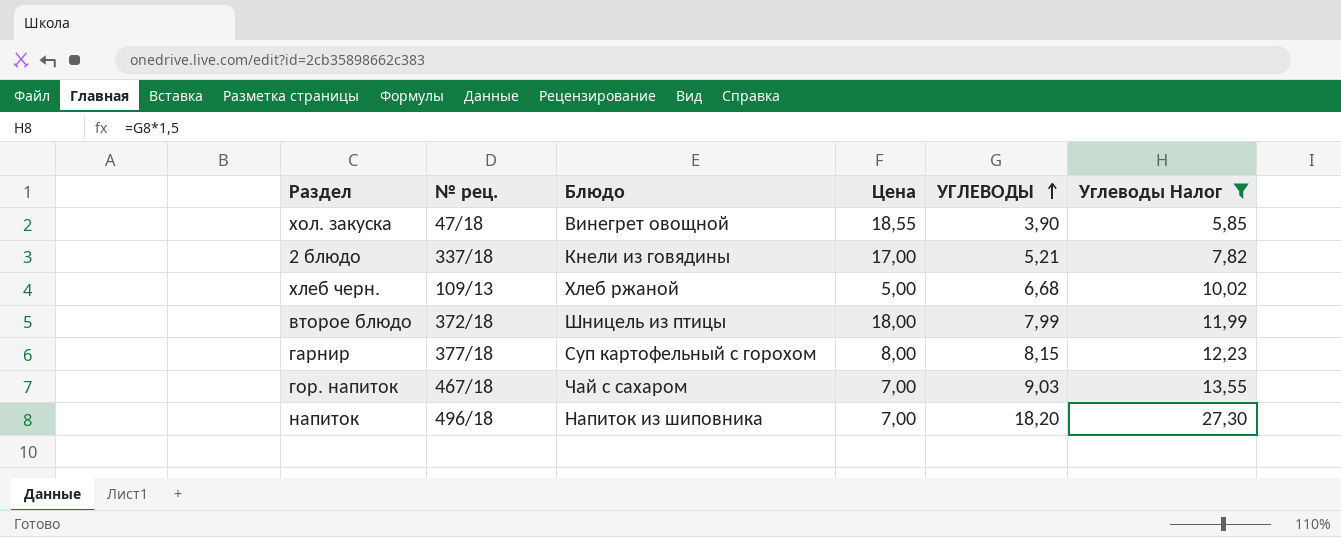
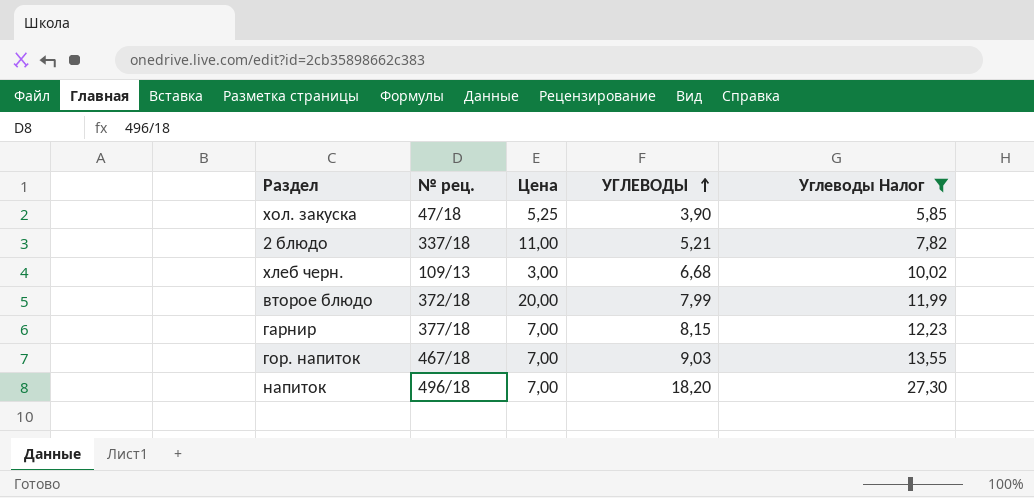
column Блюдо | position: 3 -> none
хол. закуска | Цена: 18,55 -> 5,25
2 блюдо | Цена: 17,00 -> 11,00
хлеб черн. | Цена: 5,00 -> 3,00
второе блюдо | Цена: 18,00 -> 20,00
гарнир | Цена: 8,00 -> 7,00

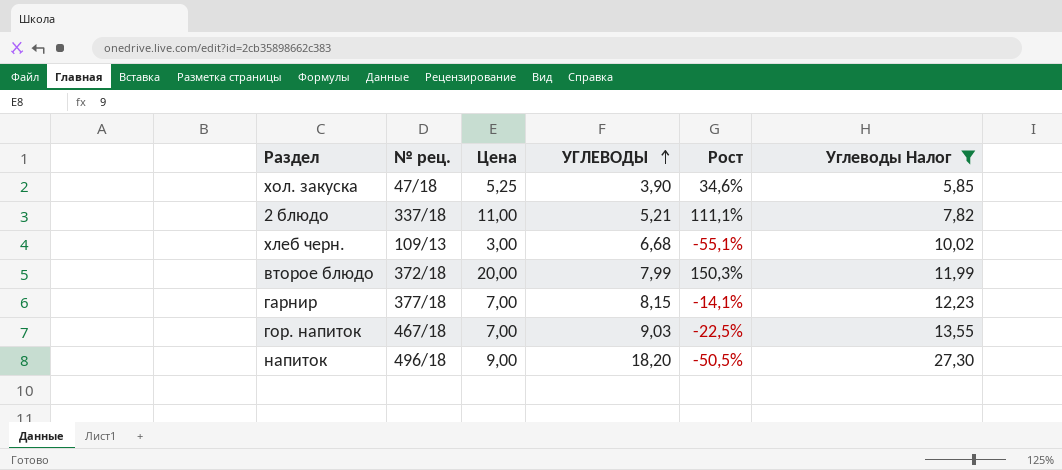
column Рост | formula: none -> ([Цена] - [УГЛЕВОДЫ]) / [УГЛЕВОДЫ]
напиток | Цена: 7,00 -> 9,00

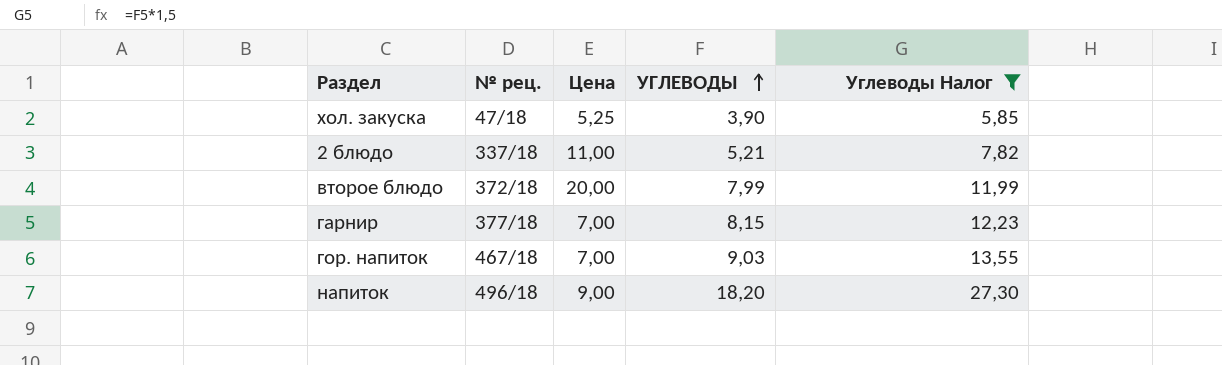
column Рост | formula: ([Цена] - [УГЛЕВОДЫ]) / [УГЛЕВОДЫ] -> none
row хлеб черн.: 109/13 | 3,00 | 6,68 | -55,1% | 10,02 -> none

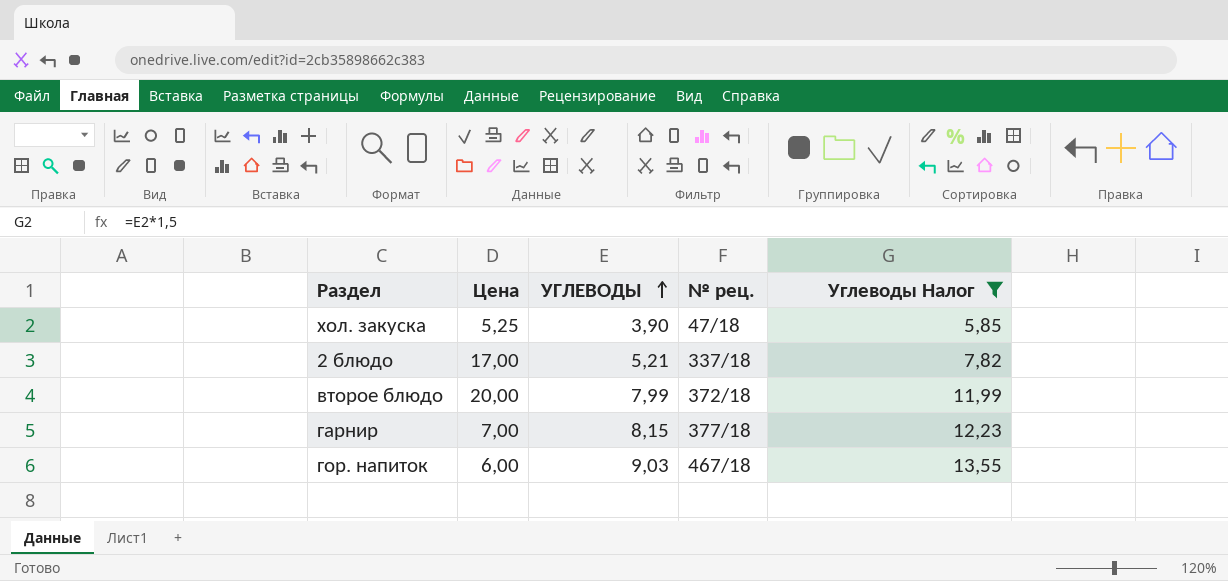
column № рец. | position: 2 -> 4
row напиток: 496/18 | 9,00 | 18,20 | 27,30 -> none
2 блюдо | Цена: 11,00 -> 17,00
гор. напиток | Цена: 7,00 -> 6,00

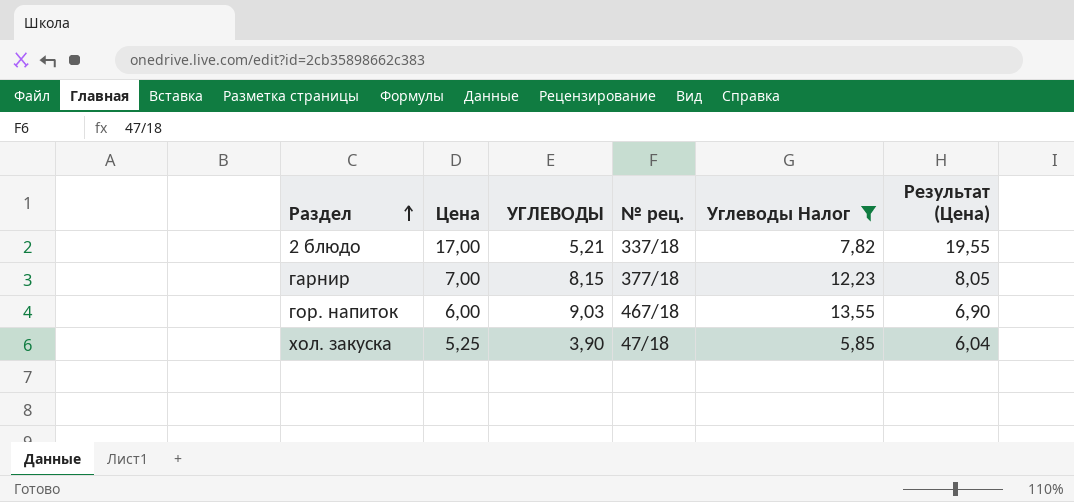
row order: УГЛЕВОДЫ ascending -> Раздел ascending
column Результат (Цена) | formula: none -> [Цена] * 1,15
row второе блюдо: 20,00 | 7,99 | 372/18 | 11,99 -> none

